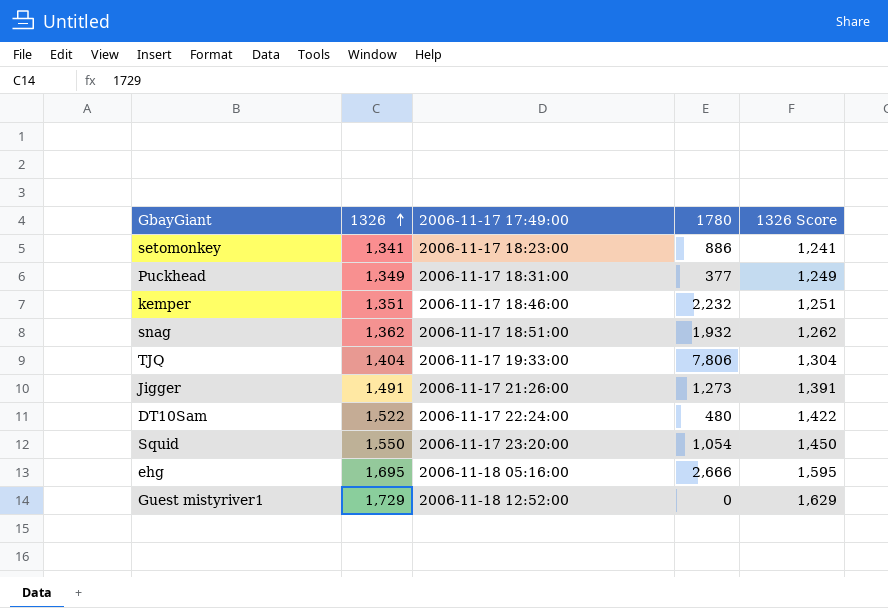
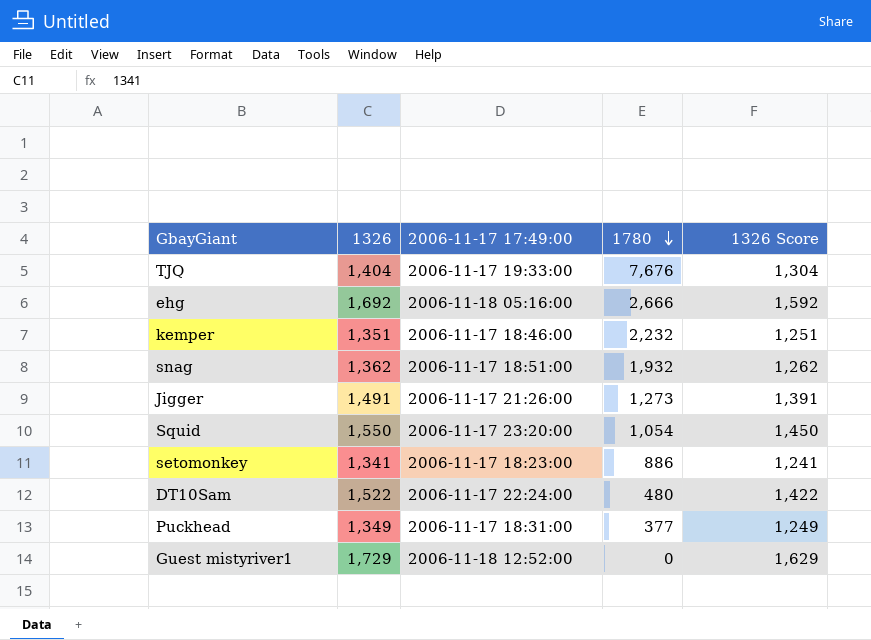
row order: 1326 ascending -> 1780 descending
TJQ | 1780: 7,806 -> 7,676
ehg | 1326: 1,695 -> 1,692
ehg | 1326 Score: 1,595 -> 1,592

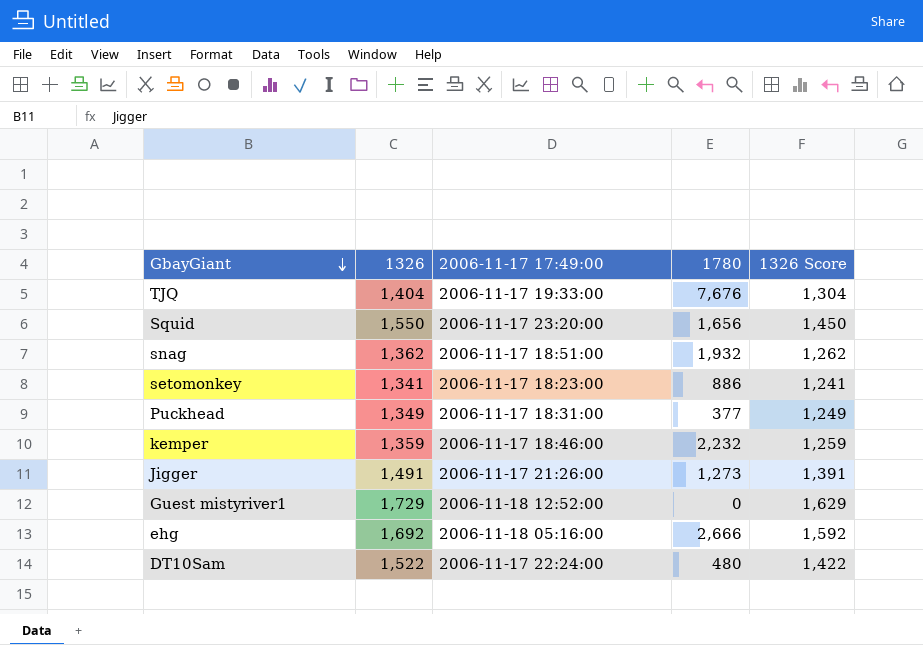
row order: 1780 descending -> GbayGiant descending
Squid | 1780: 1,054 -> 1,656
kemper | 1326: 1,351 -> 1,359
kemper | 1326 Score: 1,251 -> 1,259

